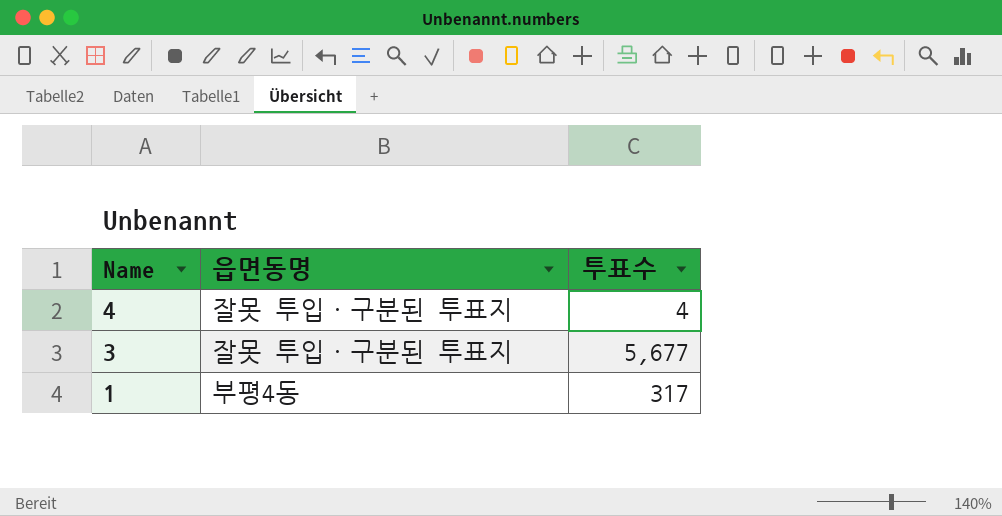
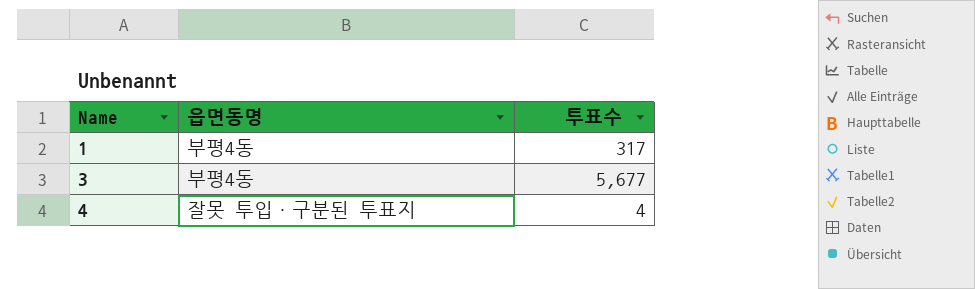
row order: Name descending -> Name ascending
3 | 읍면동명: 잘못 투입·구분된 투표지 -> 부평4동

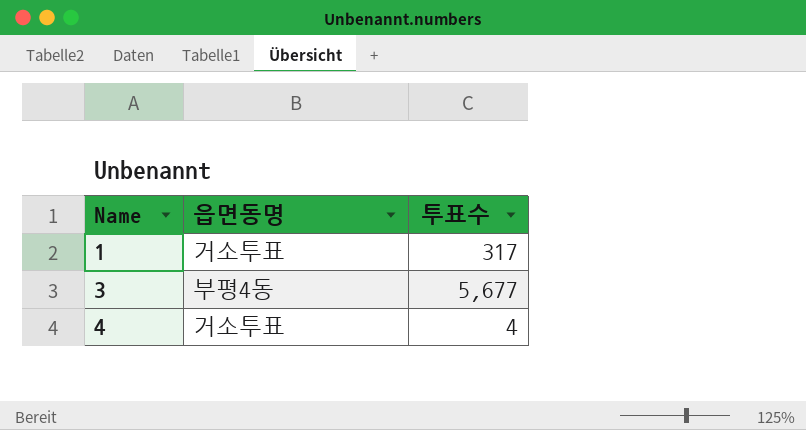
1 | 읍면동명: 부평4동 -> 거소투표
4 | 읍면동명: 잘못 투입·구분된 투표지 -> 거소투표

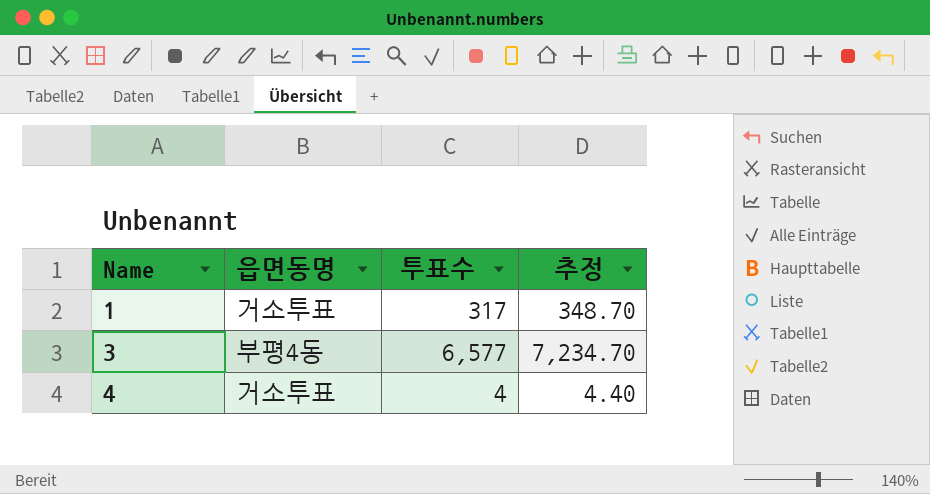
column 추정 | formula: none -> [투표수] * 1.1
3 | 투표수: 5,677 -> 6,577

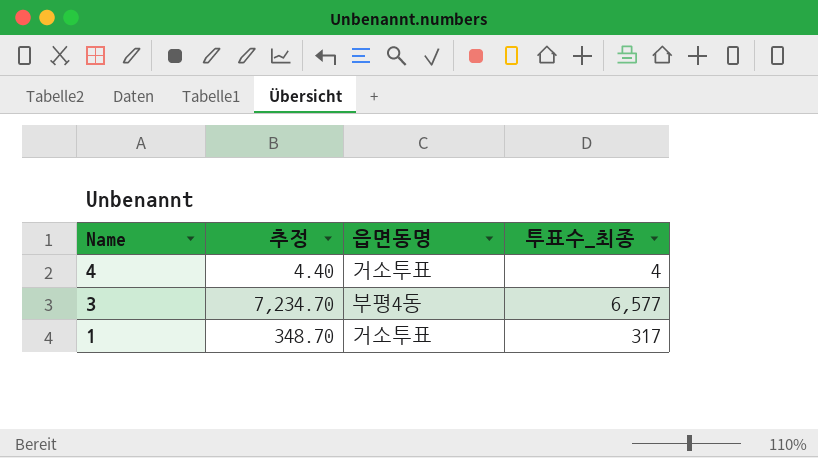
row order: Name ascending -> Name descending
column 추정 | position: 4 -> 2
column name: 투표수 -> 투표수_최종

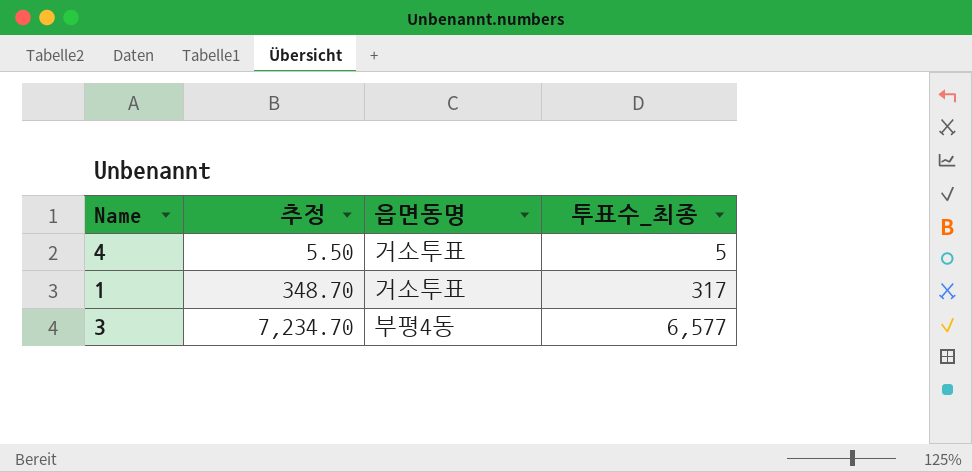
row order: Name descending -> 추정 ascending
4 | 추정: 4.40 -> 5.50
4 | 투표수_최종: 4 -> 5

